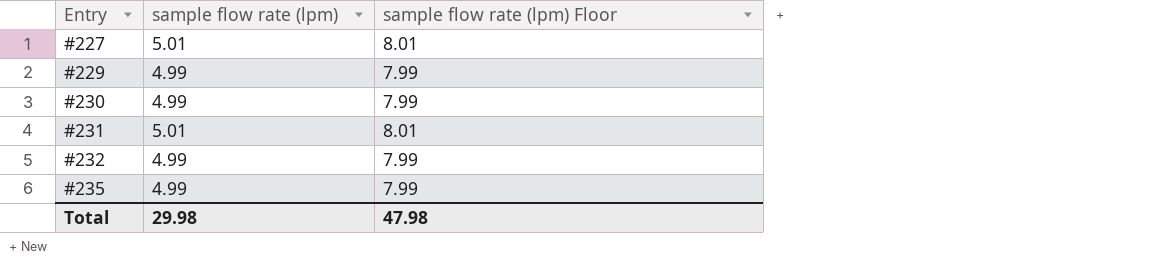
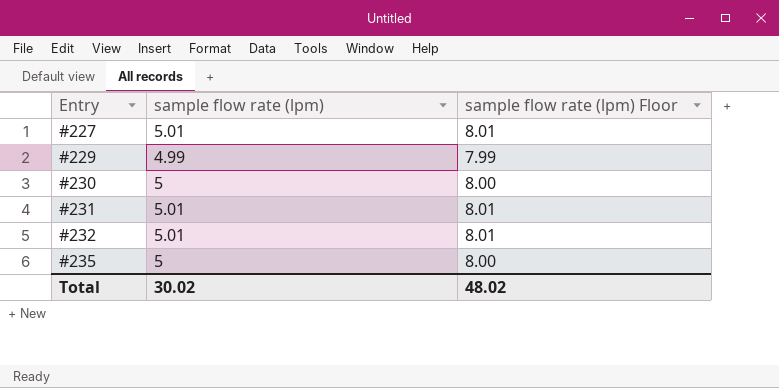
#230 | sample flow rate (lpm): 4.99 -> 5
#230 | sample flow rate (lpm) Floor: 7.99 -> 8.00
#232 | sample flow rate (lpm): 4.99 -> 5.01
#232 | sample flow rate (lpm) Floor: 7.99 -> 8.01
#235 | sample flow rate (lpm): 4.99 -> 5
#235 | sample flow rate (lpm) Floor: 7.99 -> 8.00
Total | sample flow rate (lpm): 29.98 -> 30.02
Total | sample flow rate (lpm) Floor: 47.98 -> 48.02

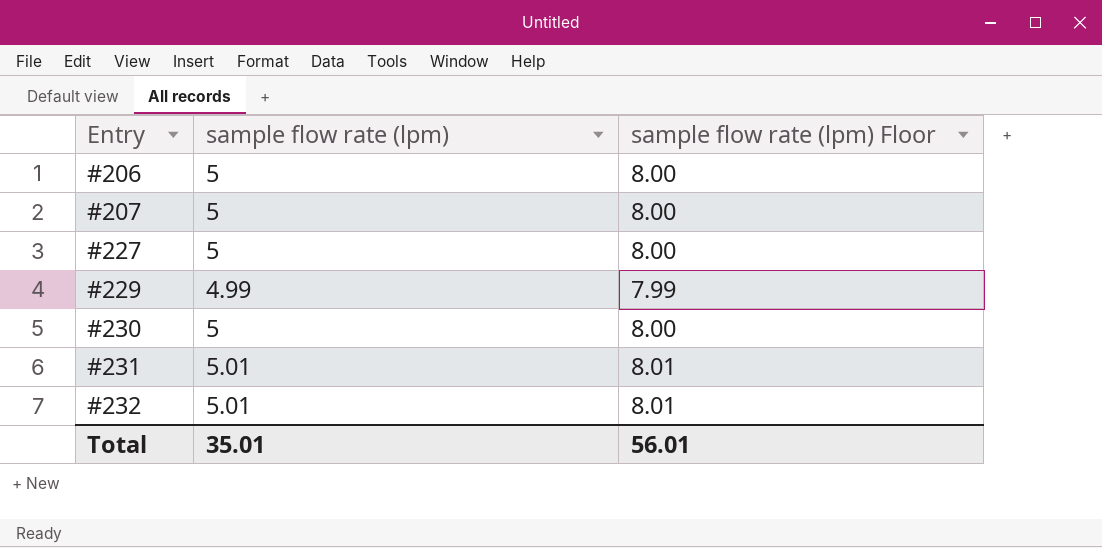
row #235: 5 | 8.00 -> none
row #206: none -> 5 | 8.00
row #207: none -> 5 | 8.00
#227 | sample flow rate (lpm): 5.01 -> 5
#227 | sample flow rate (lpm) Floor: 8.01 -> 8.00
Total | sample flow rate (lpm): 30.02 -> 35.01
Total | sample flow rate (lpm) Floor: 48.02 -> 56.01

